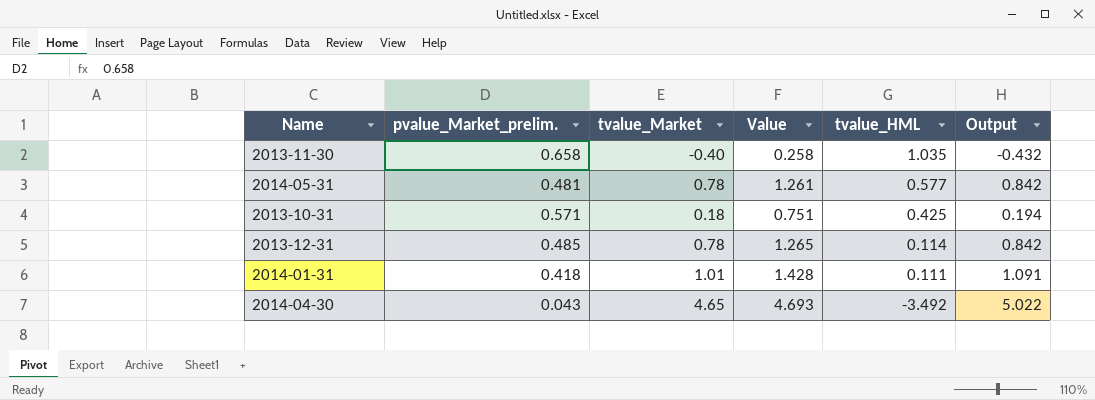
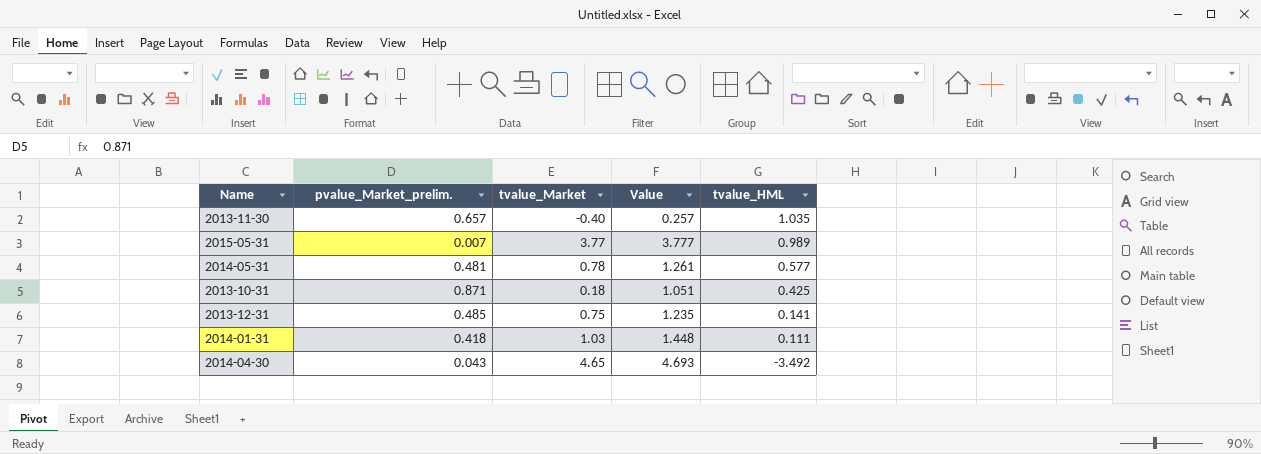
column Output | formula: [tvalue_Market] * 1.08 -> none
2013-11-30 | pvalue_Market_prelim.: 0.658 -> 0.657
2013-11-30 | Value: 0.258 -> 0.257
row 2015-05-31: none -> 0.007 | 3.77 | 3.777 | 0.989
2013-10-31 | pvalue_Market_prelim.: 0.571 -> 0.871
2013-10-31 | Value: 0.751 -> 1.051
2013-12-31 | tvalue_Market: 0.78 -> 0.75
2013-12-31 | Value: 1.265 -> 1.235
2013-12-31 | tvalue_HML: 0.114 -> 0.141
2014-01-31 | tvalue_Market: 1.01 -> 1.03
2014-01-31 | Value: 1.428 -> 1.448

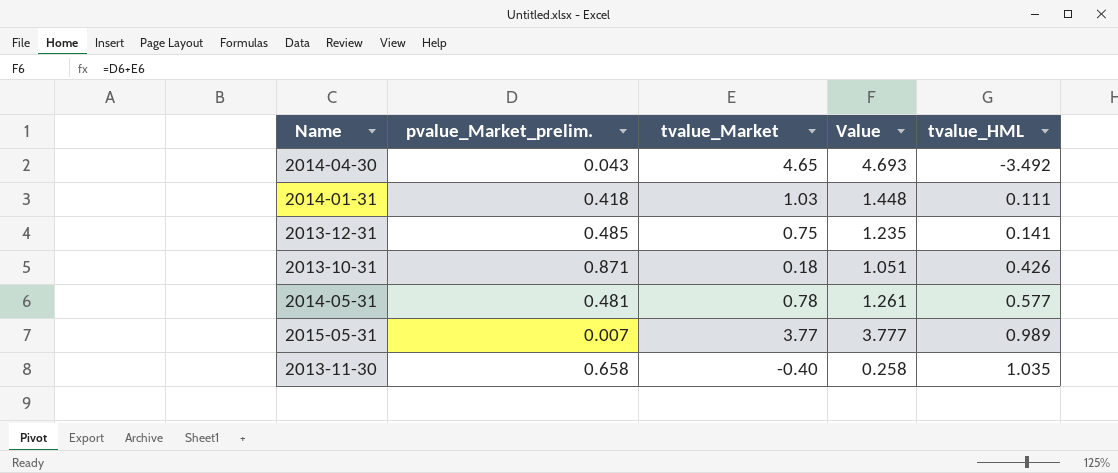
row order: tvalue_HML descending -> tvalue_HML ascending
2013-10-31 | tvalue_HML: 0.425 -> 0.426
2013-11-30 | pvalue_Market_prelim.: 0.657 -> 0.658
2013-11-30 | Value: 0.257 -> 0.258

